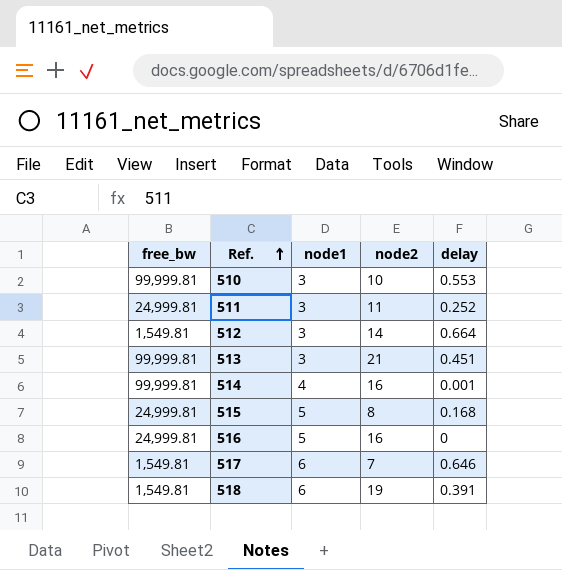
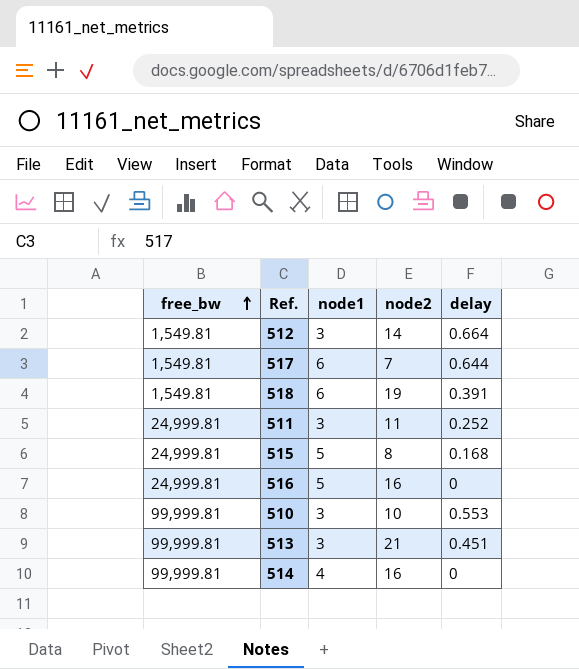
row order: Ref. ascending -> free_bw ascending
517 | delay: 0.646 -> 0.644
514 | delay: 0.001 -> 0

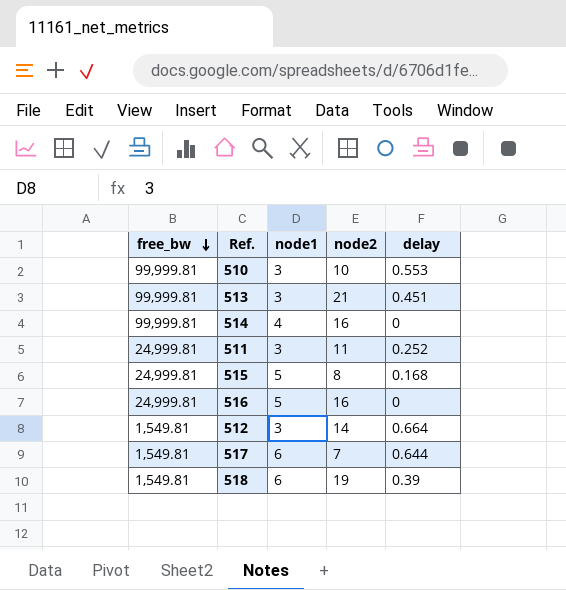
row order: free_bw ascending -> free_bw descending
518 | delay: 0.391 -> 0.39

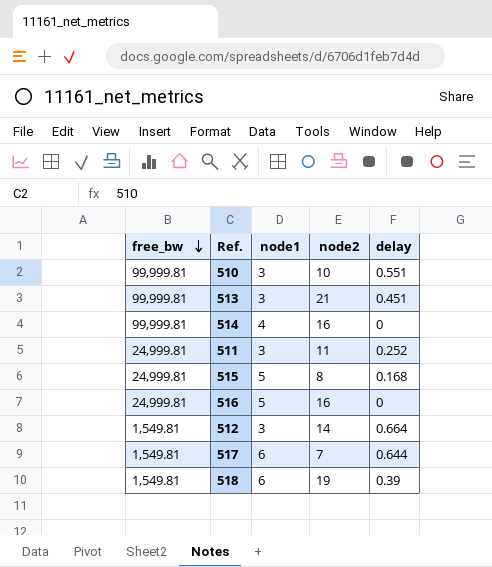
510 | delay: 0.553 -> 0.551

